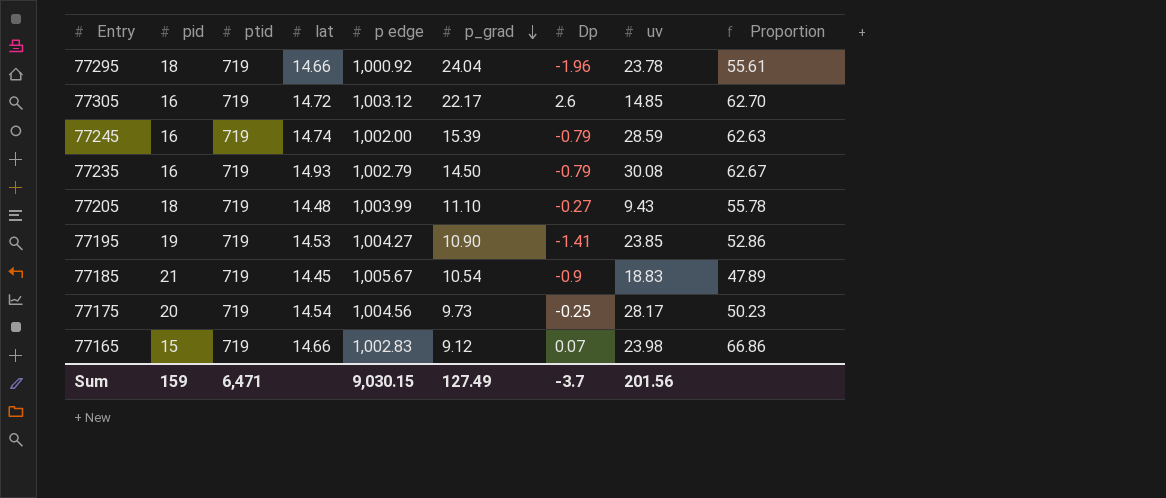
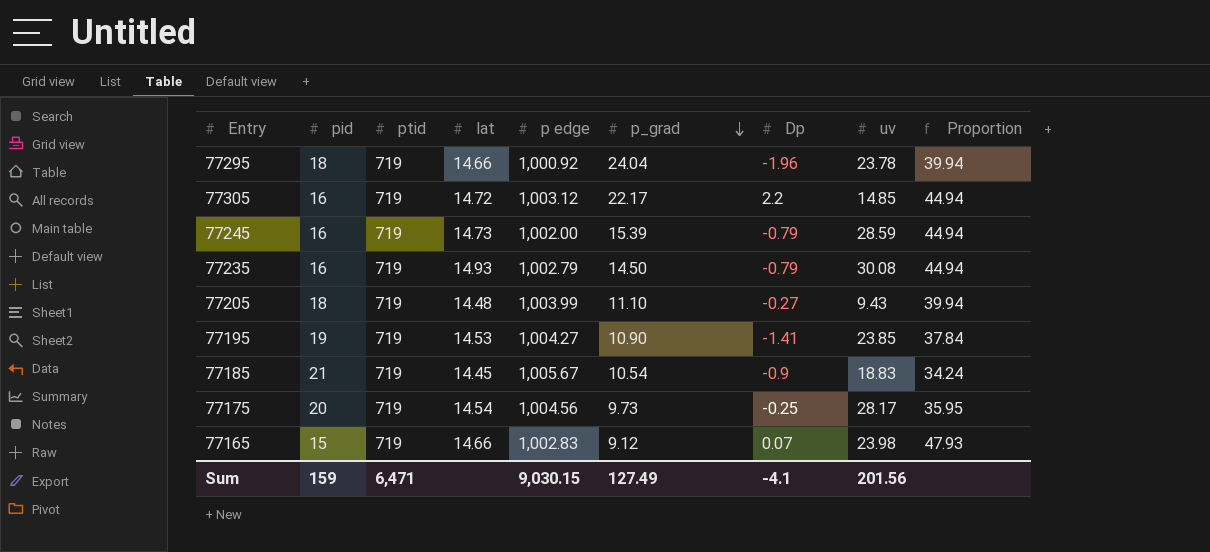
column Proportion | formula: [p edge] / [pid] -> [ptid] / [pid]
77305 | Dp: 2.6 -> 2.2
77245 | lat: 14.74 -> 14.73
Sum | Dp: -3.7 -> -4.1

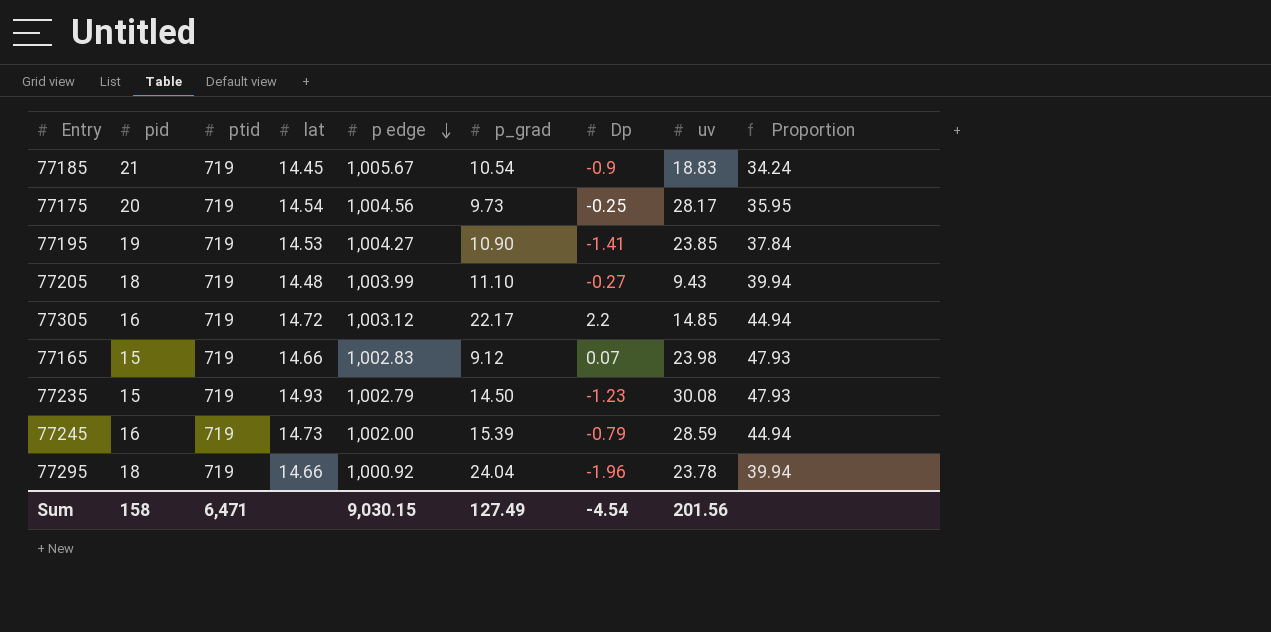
row order: p_grad descending -> p edge descending
77235 | pid: 16 -> 15
77235 | Dp: -0.79 -> -1.23
77235 | Proportion: 44.94 -> 47.93
Sum | pid: 159 -> 158
Sum | Dp: -4.1 -> -4.54

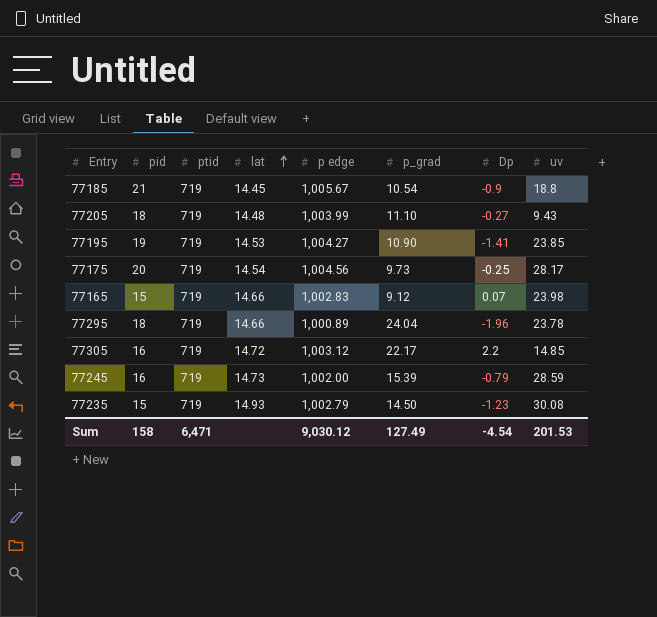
row order: p edge descending -> lat ascending
column Proportion | formula: [ptid] / [pid] -> none
77185 | uv: 18.83 -> 18.8
77295 | p edge: 1,000.92 -> 1,000.89
Sum | p edge: 9,030.15 -> 9,030.12
Sum | uv: 201.56 -> 201.53

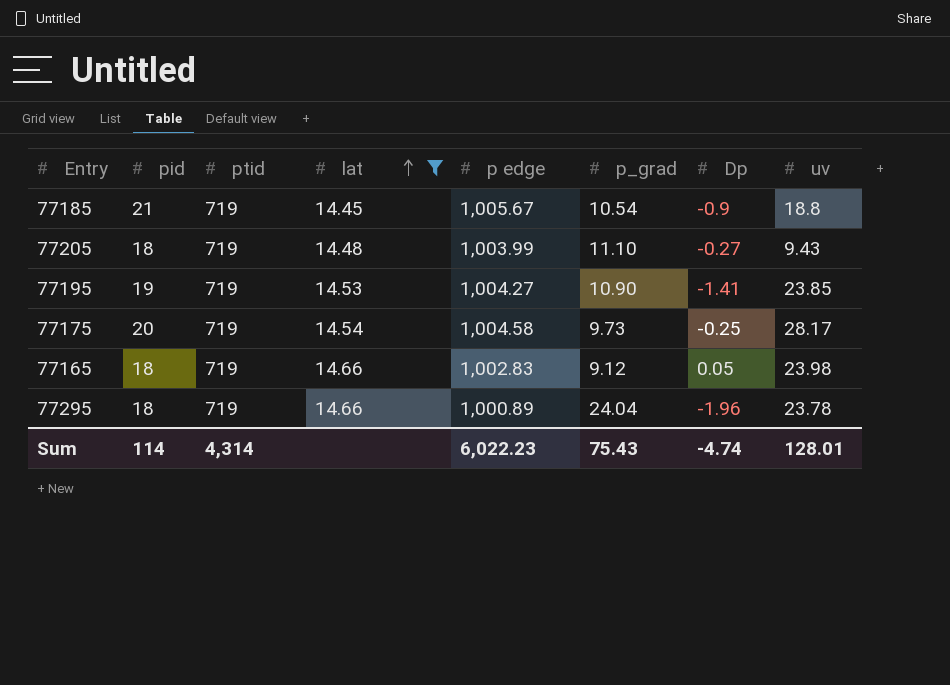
filter: none -> lat <= 14.66
77175 | p edge: 1,004.56 -> 1,004.58
77165 | pid: 15 -> 18
77165 | Dp: 0.07 -> 0.05
Sum | pid: 158 -> 114
Sum | ptid: 6,471 -> 4,314
Sum | p edge: 9,030.12 -> 6,022.23
Sum | p_grad: 127.49 -> 75.43
Sum | Dp: -4.54 -> -4.74
Sum | uv: 201.53 -> 128.01

